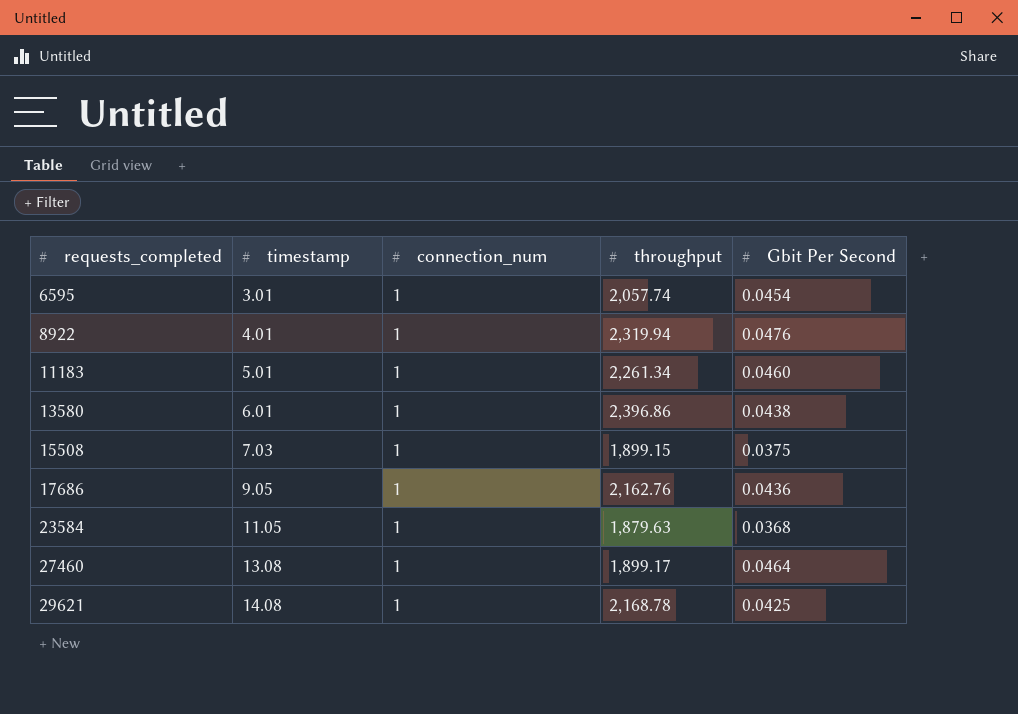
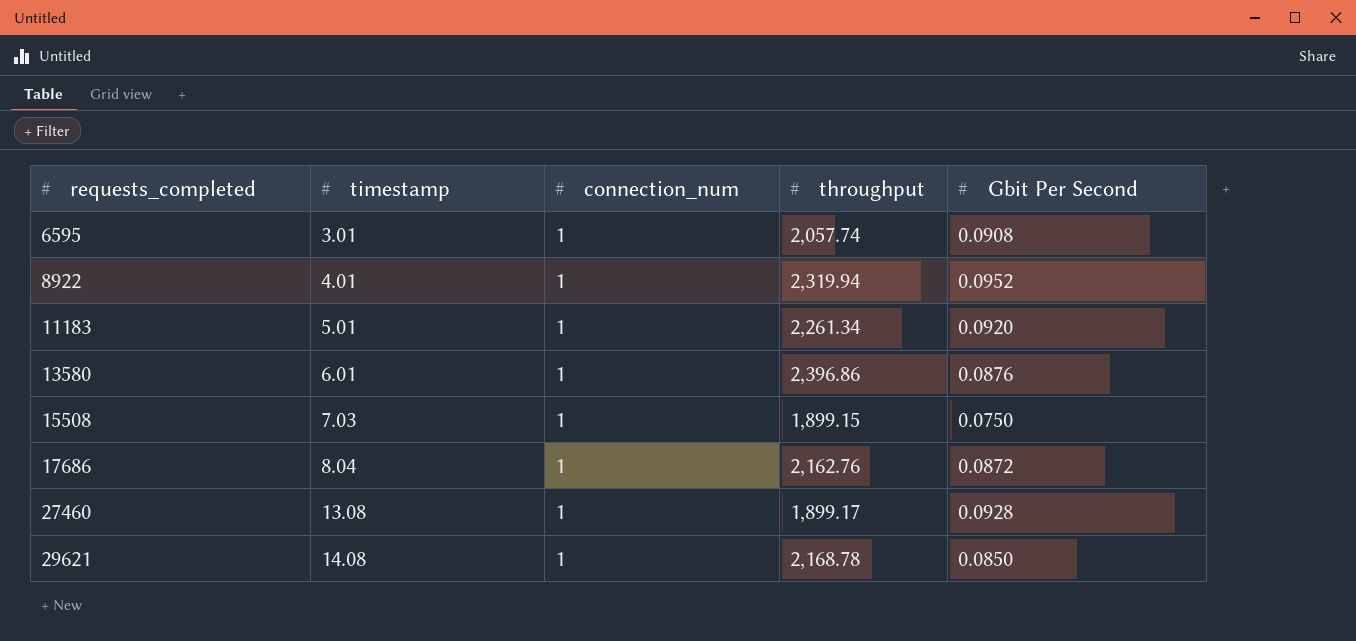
row 23584: 11.05 | 1 | 1,879.63 | 0.0368 -> none
6595 | Gbit Per Second: 0.0454 -> 0.0908
8922 | Gbit Per Second: 0.0476 -> 0.0952
11183 | Gbit Per Second: 0.0460 -> 0.0920
13580 | Gbit Per Second: 0.0438 -> 0.0876
15508 | Gbit Per Second: 0.0375 -> 0.0750
17686 | timestamp: 9.05 -> 8.04
17686 | Gbit Per Second: 0.0436 -> 0.0872
27460 | Gbit Per Second: 0.0464 -> 0.0928
29621 | Gbit Per Second: 0.0425 -> 0.0850

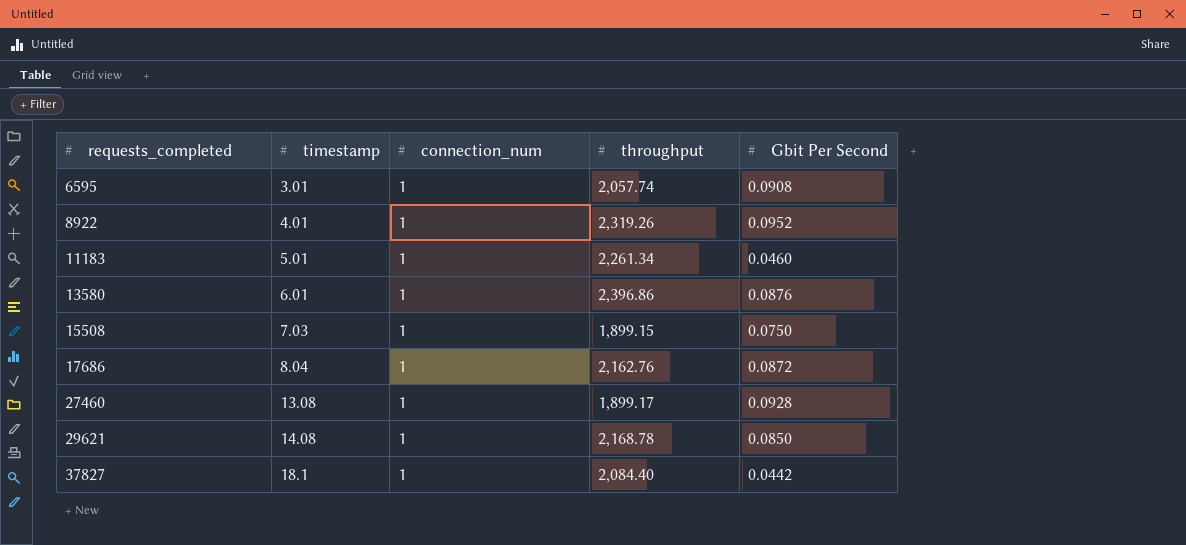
8922 | throughput: 2,319.94 -> 2,319.26
11183 | Gbit Per Second: 0.0920 -> 0.0460
row 37827: none -> 18.1 | 1 | 2,084.40 | 0.0442

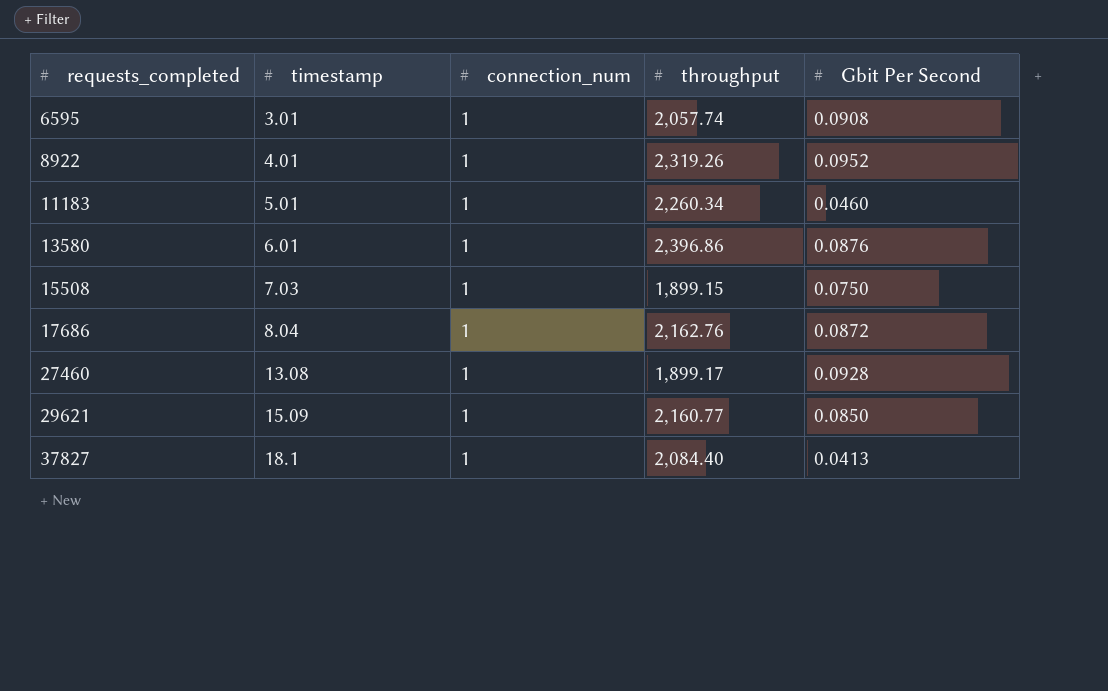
11183 | throughput: 2,261.34 -> 2,260.34
29621 | timestamp: 14.08 -> 15.09
29621 | throughput: 2,168.78 -> 2,160.77
37827 | Gbit Per Second: 0.0442 -> 0.0413

